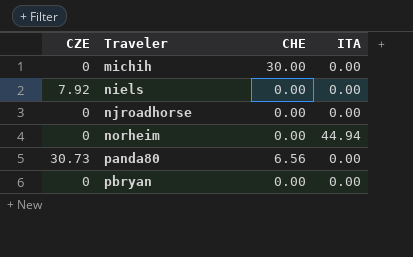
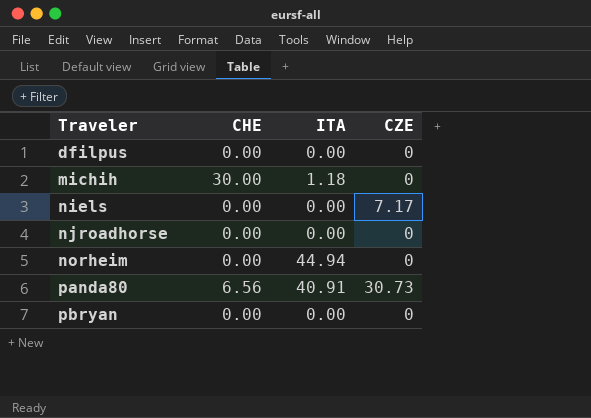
column CZE | position: 1 -> 4
row dfilpus: none -> 0.00 | 0.00 | 0
michih | ITA: 0.00 -> 1.18
niels | CZE: 7.92 -> 7.17
panda80 | ITA: 0.00 -> 40.91

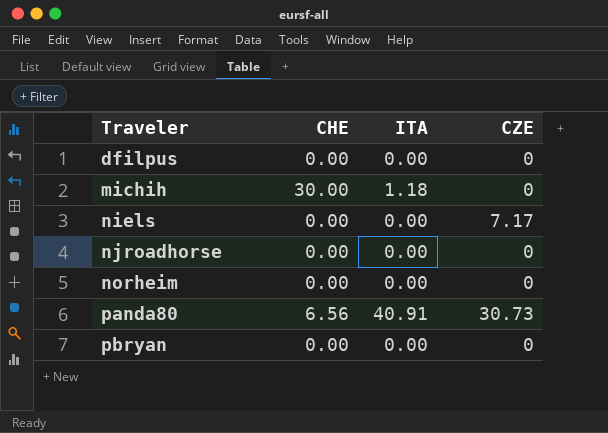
norheim | ITA: 44.94 -> 0.00

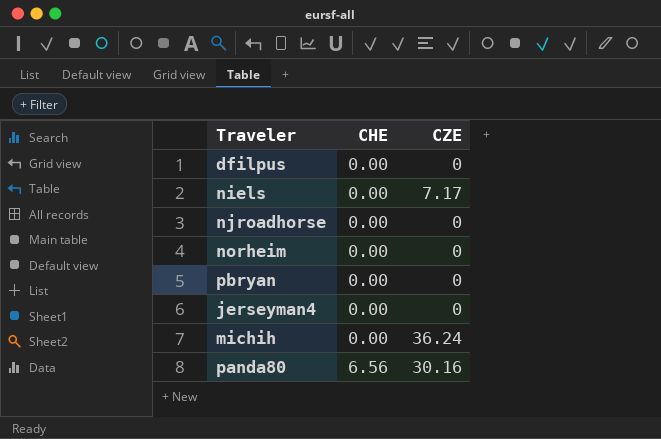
row order: Traveler ascending -> CHE ascending
column ITA | position: 3 -> none
row jerseyman4: none -> 0.00 | 0
michih | CHE: 30.00 -> 0.00
michih | CZE: 0 -> 36.24
panda80 | CZE: 30.73 -> 30.16

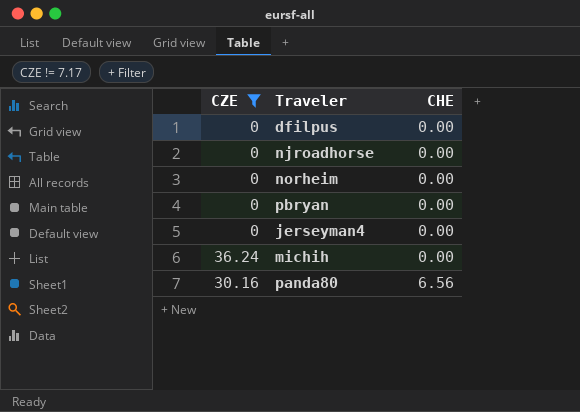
filter: none -> CZE != 7.17
column CZE | position: 3 -> 1

